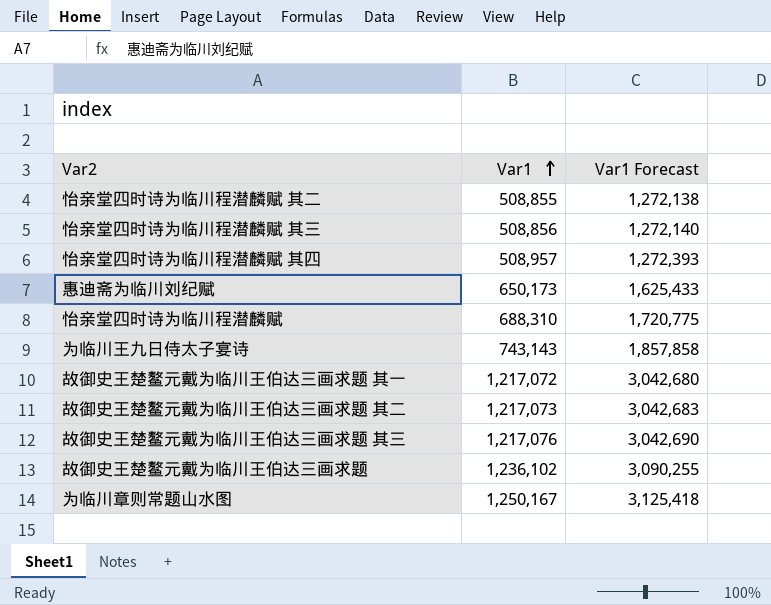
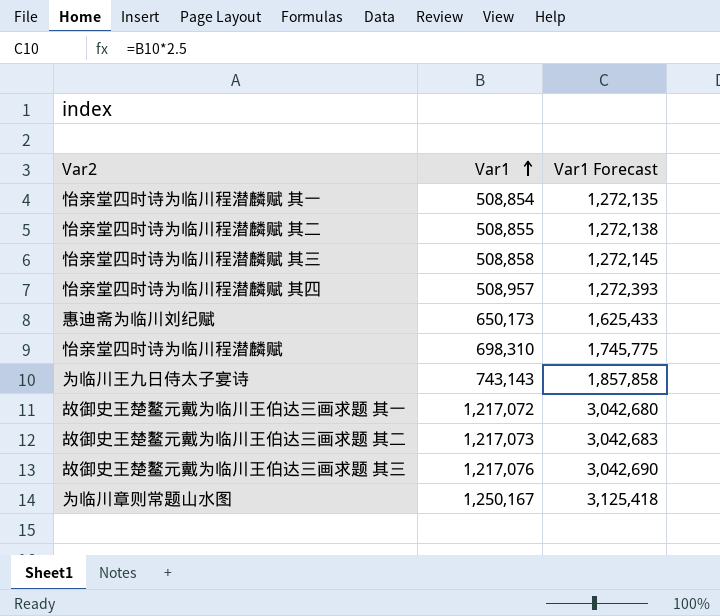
row 故御史王楚鳌元戴为临川王伯达三画求题: 1,236,102 | 3,090,255 -> none
row 怡亲堂四时诗为临川程潜麟赋 其一: none -> 508,854 | 1,272,135
怡亲堂四时诗为临川程潜麟赋 其三 | Var1: 508,856 -> 508,858
怡亲堂四时诗为临川程潜麟赋 其三 | Var1 Forecast: 1,272,140 -> 1,272,145
怡亲堂四时诗为临川程潜麟赋 | Var1: 688,310 -> 698,310
怡亲堂四时诗为临川程潜麟赋 | Var1 Forecast: 1,720,775 -> 1,745,775

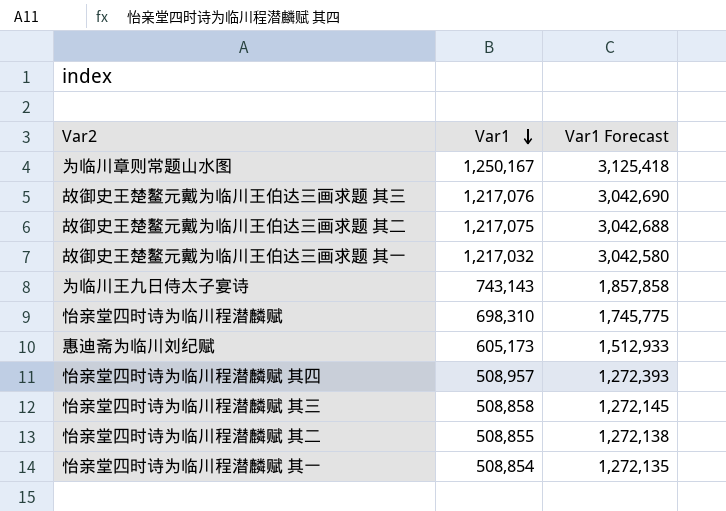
row order: Var1 ascending -> Var1 descending
故御史王楚鳌元戴为临川王伯达三画求题 其二 | Var1: 1,217,073 -> 1,217,075
故御史王楚鳌元戴为临川王伯达三画求题 其二 | Var1 Forecast: 3,042,683 -> 3,042,688
故御史王楚鳌元戴为临川王伯达三画求题 其一 | Var1: 1,217,072 -> 1,217,032
故御史王楚鳌元戴为临川王伯达三画求题 其一 | Var1 Forecast: 3,042,680 -> 3,042,580
惠迪斋为临川刘纪赋 | Var1: 650,173 -> 605,173
惠迪斋为临川刘纪赋 | Var1 Forecast: 1,625,433 -> 1,512,933

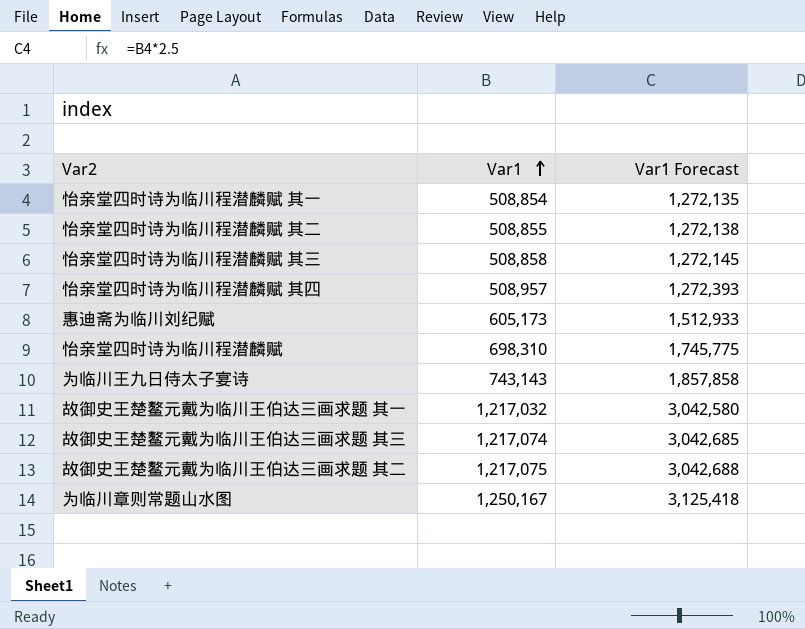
row order: Var1 descending -> Var1 ascending
故御史王楚鳌元戴为临川王伯达三画求题 其三 | Var1: 1,217,076 -> 1,217,074
故御史王楚鳌元戴为临川王伯达三画求题 其三 | Var1 Forecast: 3,042,690 -> 3,042,685

